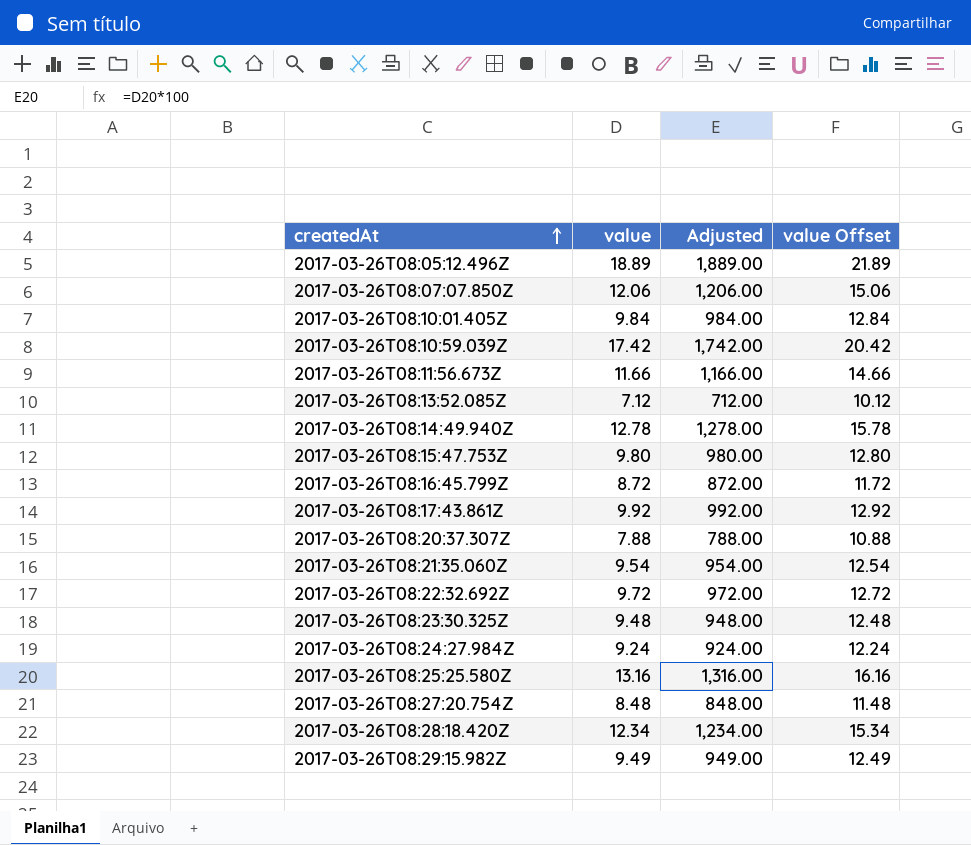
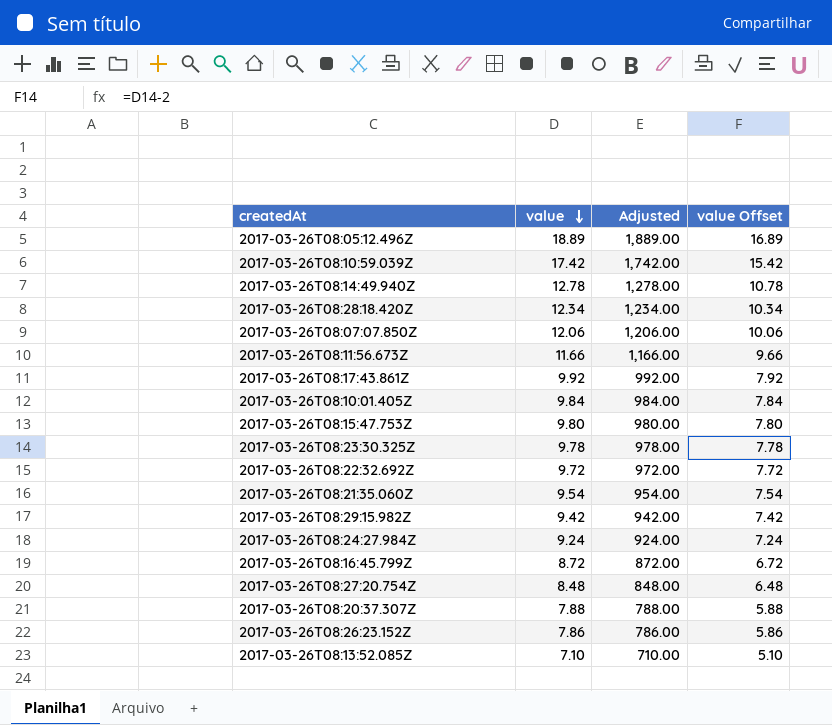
row order: createdAt ascending -> value descending
column value Offset | formula: [value] + 3 -> [value] - 2
row 2017-03-26T08:25:25.580Z: 13.16 | 1,316.00 | 16.16 -> none
2017-03-26T08:23:30.325Z | value: 9.48 -> 9.78
2017-03-26T08:23:30.325Z | Adjusted: 948.00 -> 978.00
2017-03-26T08:29:15.982Z | value: 9.49 -> 9.42
2017-03-26T08:29:15.982Z | Adjusted: 949.00 -> 942.00
row 2017-03-26T08:26:23.152Z: none -> 7.86 | 786.00 | 5.86
2017-03-26T08:13:52.085Z | value: 7.12 -> 7.10
2017-03-26T08:13:52.085Z | Adjusted: 712.00 -> 710.00

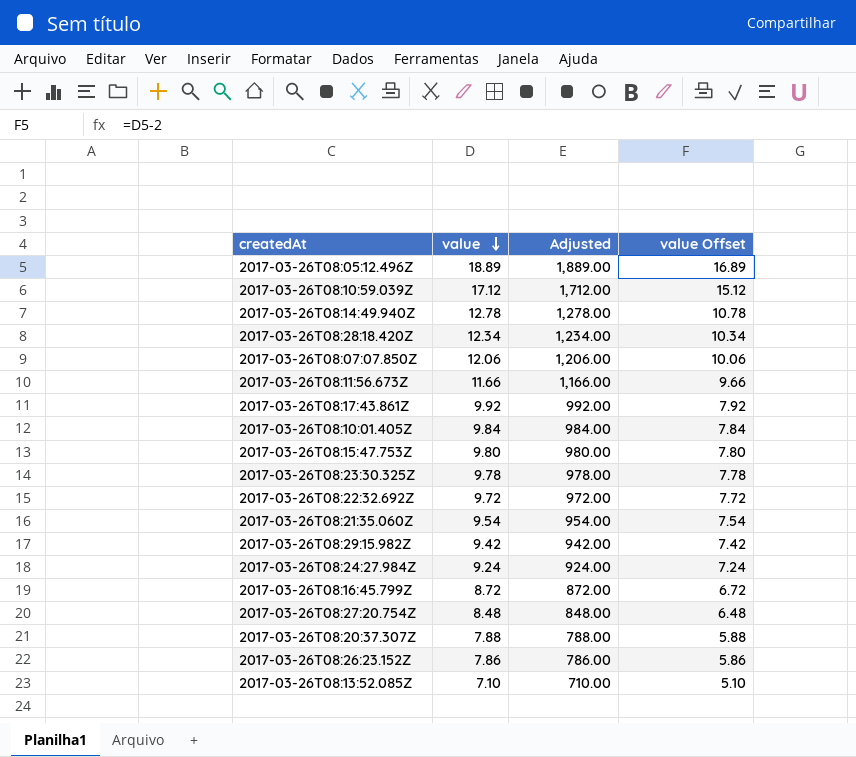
2017-03-26T08:10:59.039Z | value: 17.42 -> 17.12
2017-03-26T08:10:59.039Z | Adjusted: 1,742.00 -> 1,712.00
2017-03-26T08:10:59.039Z | value Offset: 15.42 -> 15.12

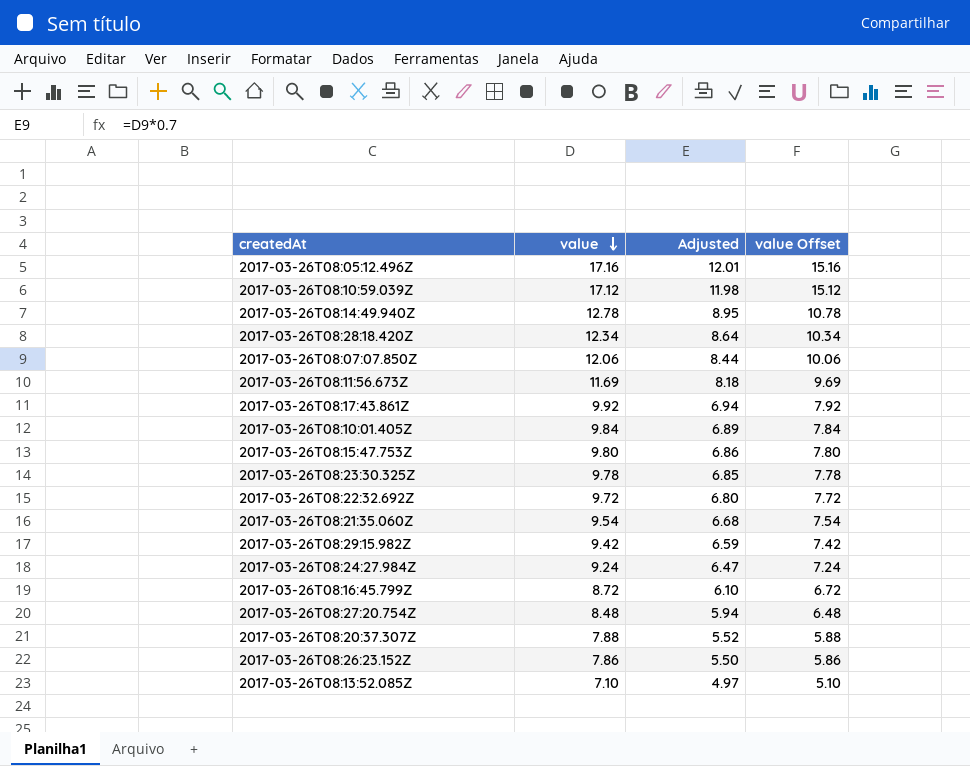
column Adjusted | formula: [value] * 100 -> [value] * 0.7
2017-03-26T08:05:12.496Z | value: 18.89 -> 17.16
2017-03-26T08:05:12.496Z | value Offset: 16.89 -> 15.16
2017-03-26T08:11:56.673Z | value: 11.66 -> 11.69
2017-03-26T08:11:56.673Z | value Offset: 9.66 -> 9.69

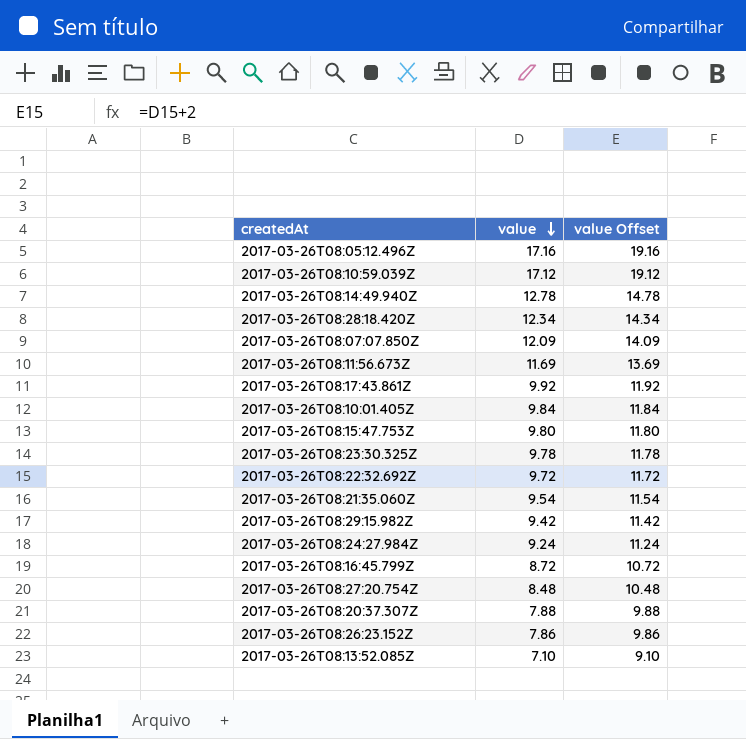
column Adjusted | formula: [value] * 0.7 -> none
column value Offset | formula: [value] - 2 -> [value] + 2
2017-03-26T08:07:07.850Z | value: 12.06 -> 12.09

